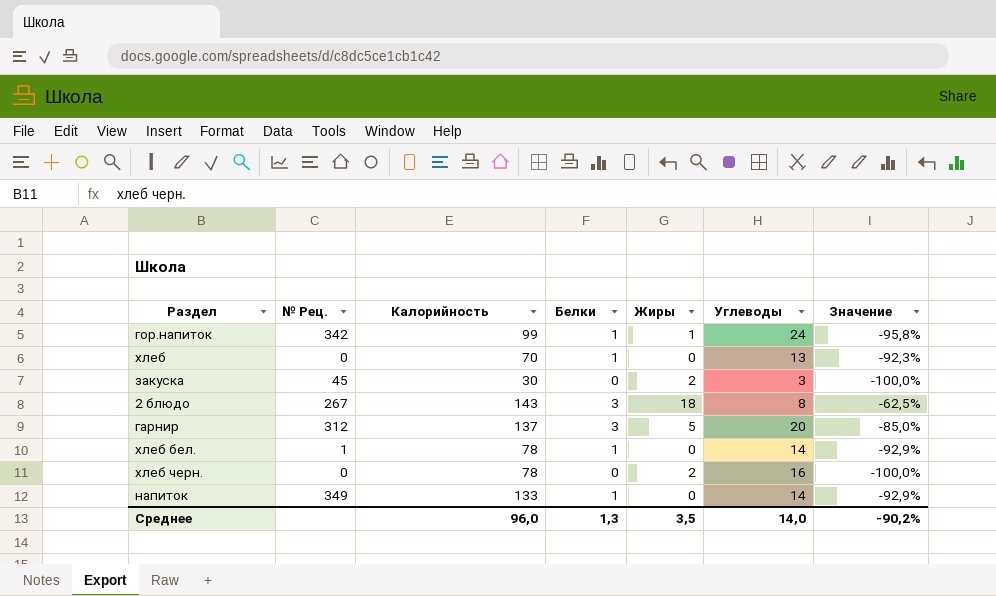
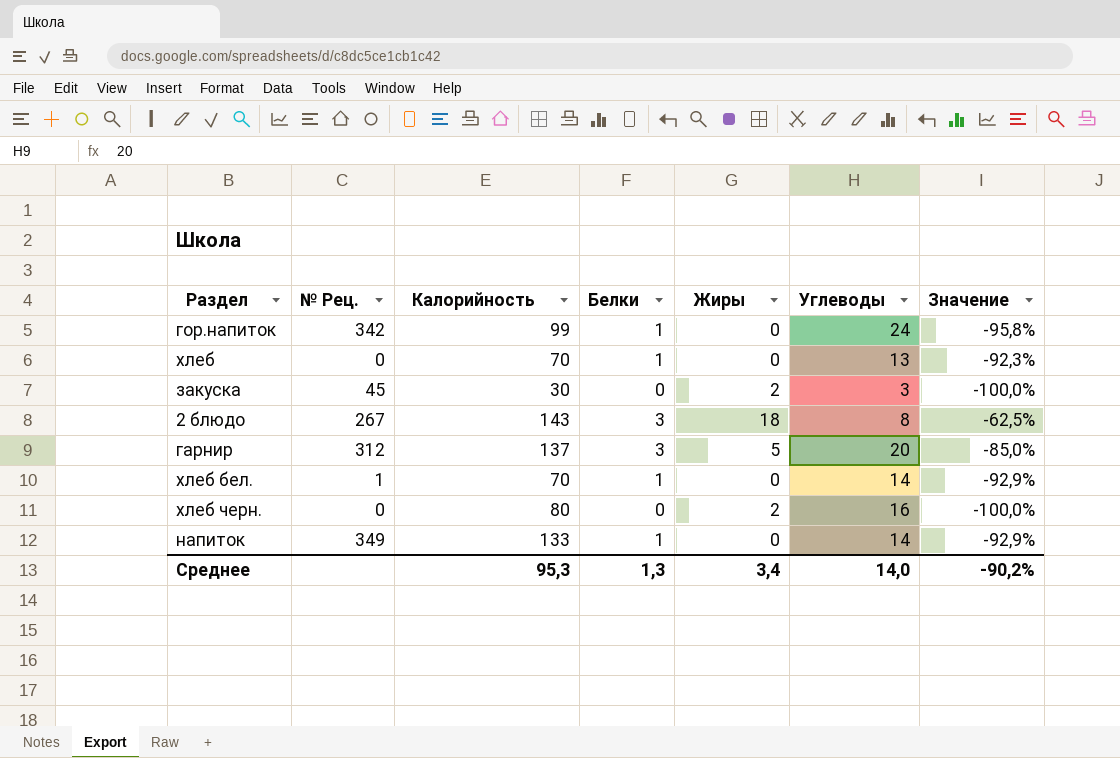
гор.напиток | Жиры: 1 -> 0
хлеб бел. | Калорийность: 78 -> 70
хлеб черн. | Калорийность: 78 -> 80
Среднее | Калорийность: 96,0 -> 95,3
Среднее | Жиры: 3,5 -> 3,4

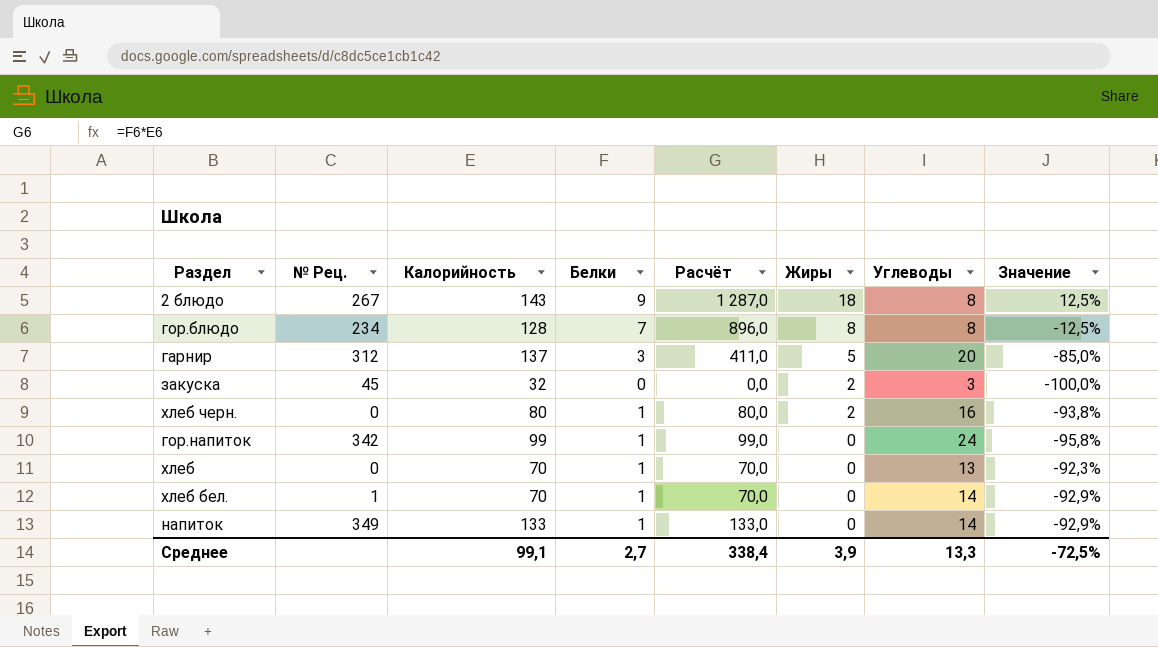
row order: none -> Жиры descending
column Расчёт | formula: none -> [Калорийность] * [Белки]
2 блюдо | Белки: 3 -> 9
2 блюдо | Значение: -62,5% -> 12,5%
row гор.блюдо: none -> 234 | 128 | 7 | 896,0 | 8 | 8 | -12,5%
закуска | Калорийность: 30 -> 32
хлеб черн. | Белки: 0 -> 1
хлеб черн. | Значение: -100,0% -> -93,8%
Среднее | Калорийность: 95,3 -> 99,1
Среднее | Белки: 1,3 -> 2,7
Среднее | Жиры: 3,4 -> 3,9
Среднее | Углеводы: 14,0 -> 13,3
Среднее | Значение: -90,2% -> -72,5%

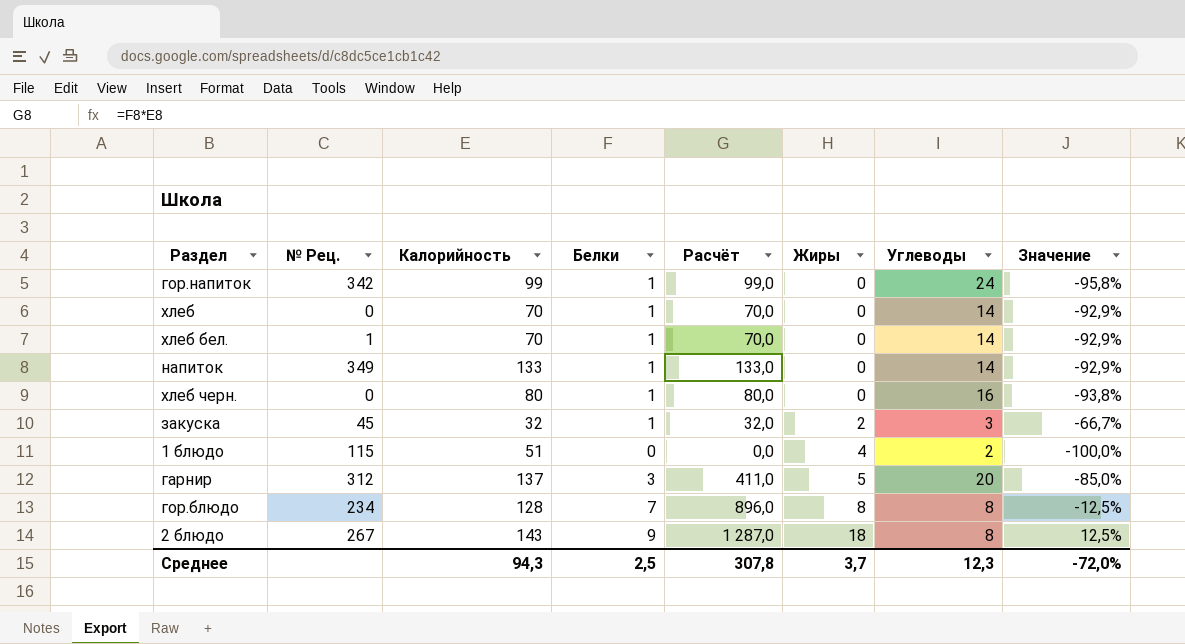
row order: Жиры descending -> Жиры ascending
хлеб | Углеводы: 13 -> 14
хлеб | Значение: -92,3% -> -92,9%
хлеб черн. | Жиры: 2 -> 0
закуска | Белки: 0 -> 1
закуска | Расчёт: 0,0 -> 32,0
закуска | Значение: -100,0% -> -66,7%
row 1 блюдо: none -> 115 | 51 | 0 | 0,0 | 4 | 2 | -100,0%
Среднее | Калорийность: 99,1 -> 94,3
Среднее | Белки: 2,7 -> 2,5
Среднее | Расчёт: 338,4 -> 307,8
Среднее | Жиры: 3,9 -> 3,7
Среднее | Углеводы: 13,3 -> 12,3
Среднее | Значение: -72,5% -> -72,0%

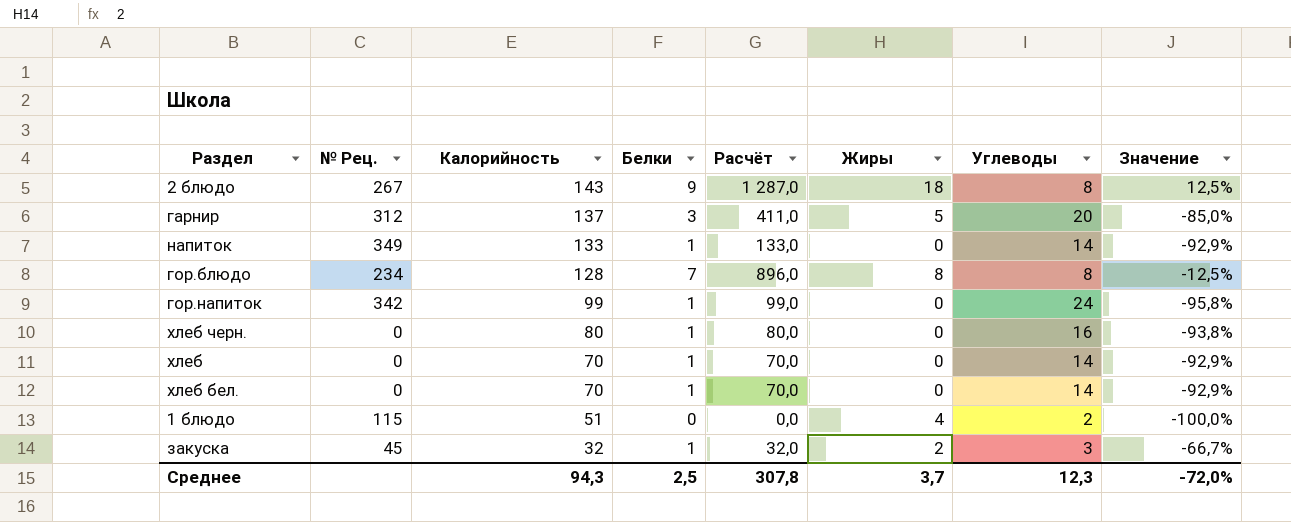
row order: Жиры ascending -> Калорийность descending
хлеб бел. | № Рец.: 1 -> 0

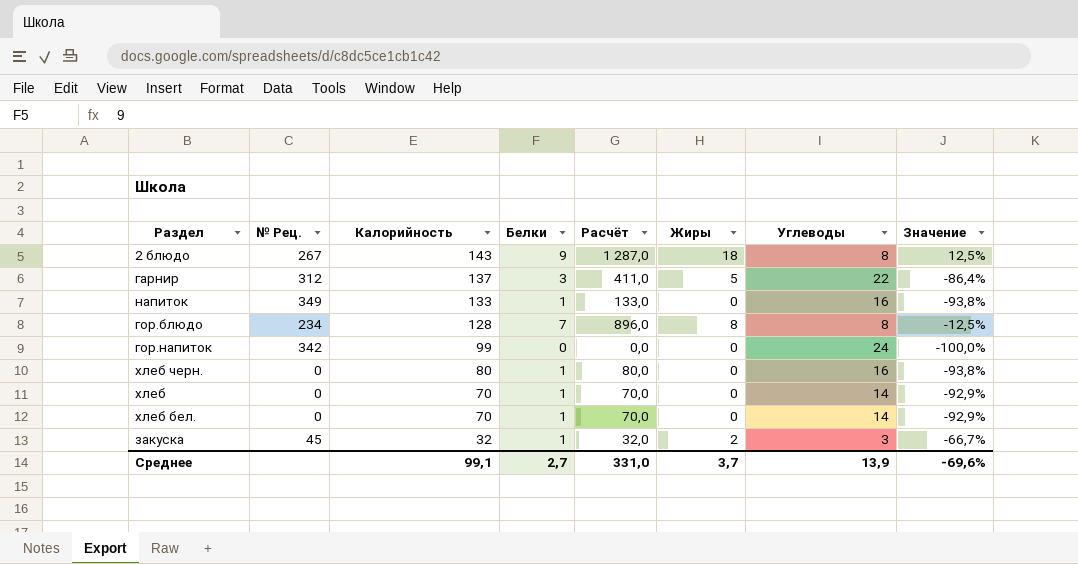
row 1 блюдо: 115 | 51 | 0 | 0,0 | 4 | 2 | -100,0% -> none
гарнир | Углеводы: 20 -> 22
гарнир | Значение: -85,0% -> -86,4%
напиток | Углеводы: 14 -> 16
напиток | Значение: -92,9% -> -93,8%
гор.напиток | Белки: 1 -> 0
гор.напиток | Расчёт: 99,0 -> 0,0
гор.напиток | Значение: -95,8% -> -100,0%
Среднее | Калорийность: 94,3 -> 99,1
Среднее | Белки: 2,5 -> 2,7
Среднее | Расчёт: 307,8 -> 331,0
Среднее | Углеводы: 12,3 -> 13,9
Среднее | Значение: -72,0% -> -69,6%

